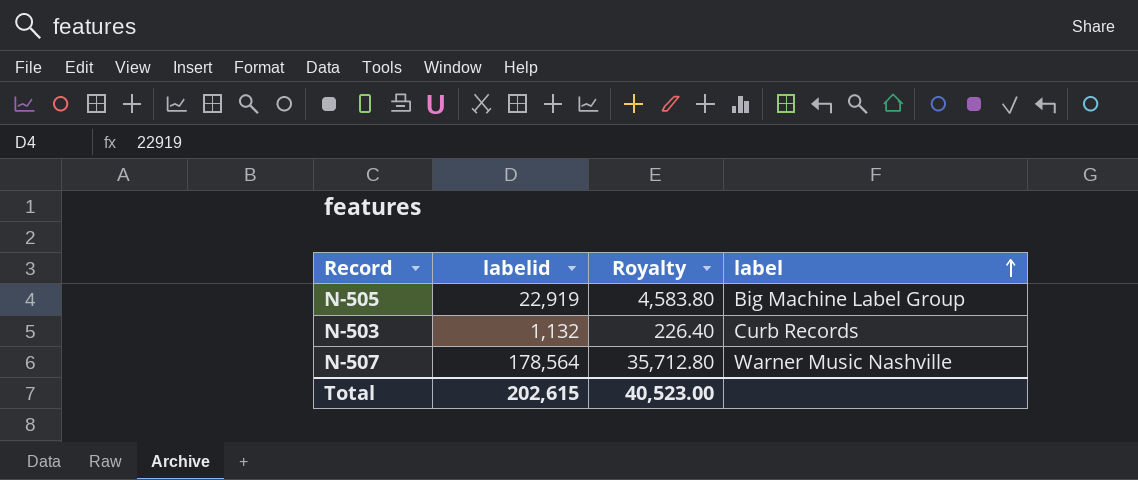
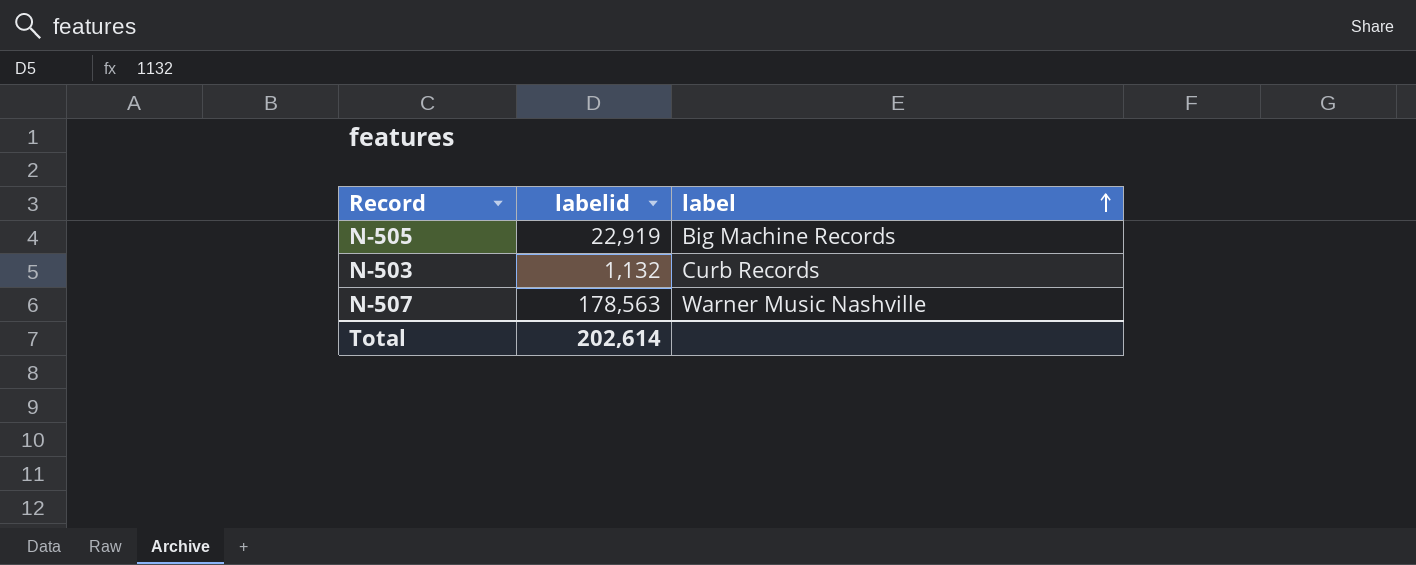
column Royalty | formula: [labelid] * 0.2 -> none
N-505 | label: Big Machine Label Group -> Big Machine Records
N-507 | labelid: 178,564 -> 178,563
Total | labelid: 202,615 -> 202,614

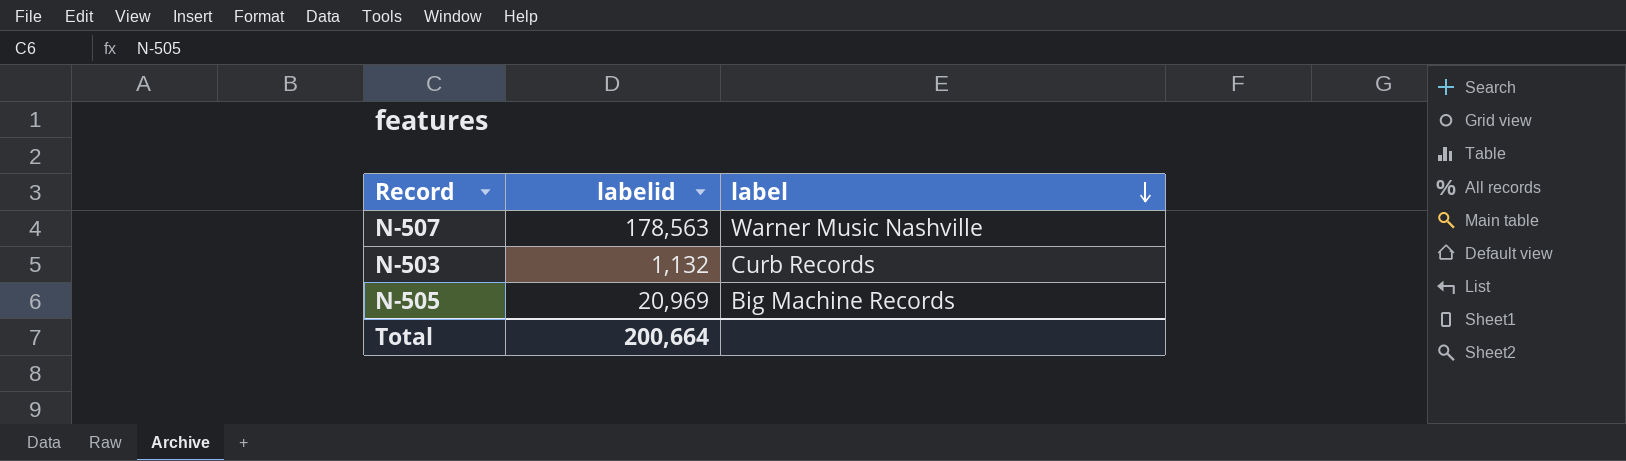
row order: label ascending -> label descending
N-505 | labelid: 22,919 -> 20,969
Total | labelid: 202,614 -> 200,664

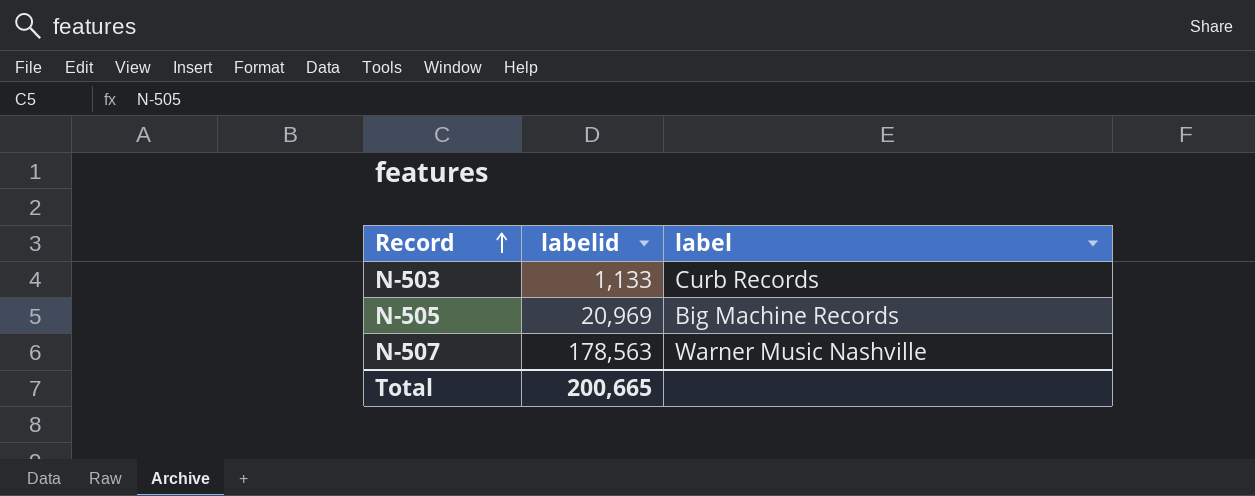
row order: label descending -> Record ascending
N-503 | labelid: 1,132 -> 1,133
Total | labelid: 200,664 -> 200,665

